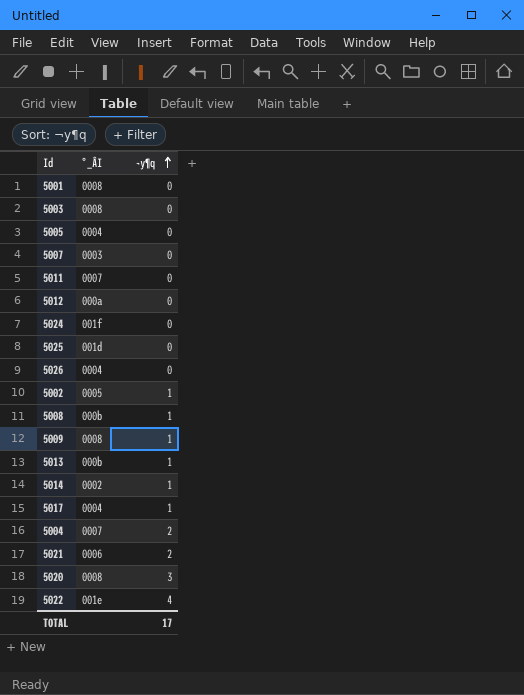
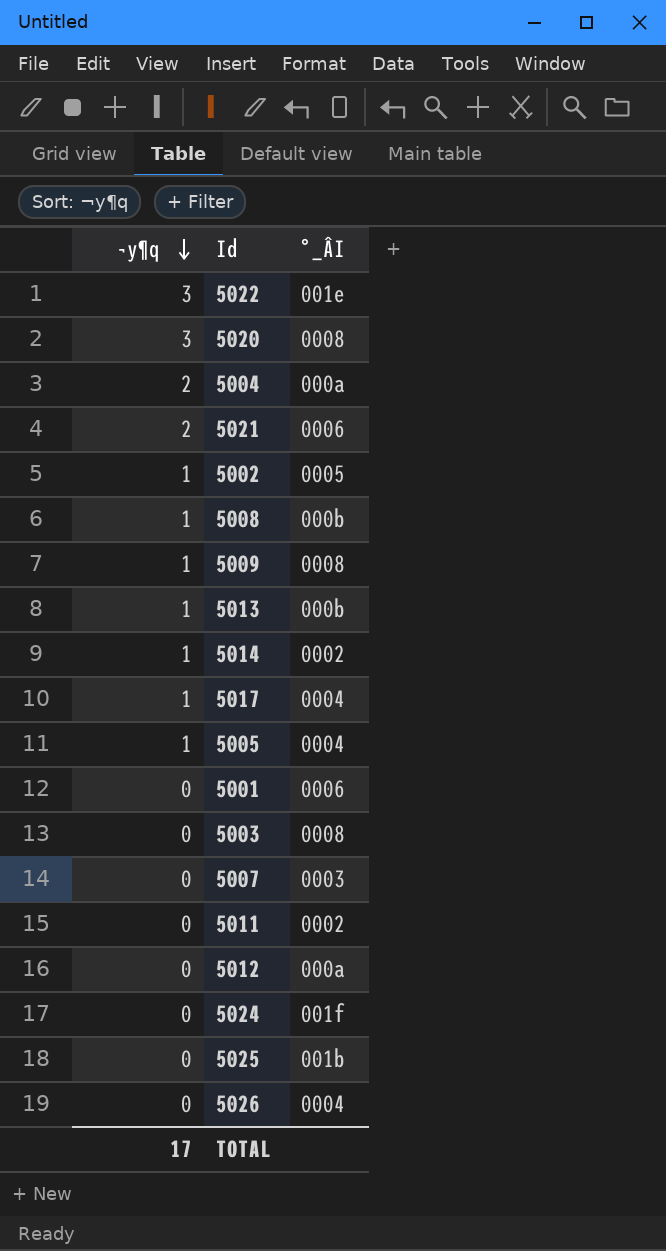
row order: ¬y¶q ascending -> ¬y¶q descending
column ¬y¶q | position: 3 -> 1
5022 | ¬y¶q: 4 -> 3
5004 | °_ÂI: 0007 -> 000a
5005 | ¬y¶q: 0 -> 1
5001 | °_ÂI: 0008 -> 0006
5011 | °_ÂI: 0007 -> 0002
5025 | °_ÂI: 001d -> 001b

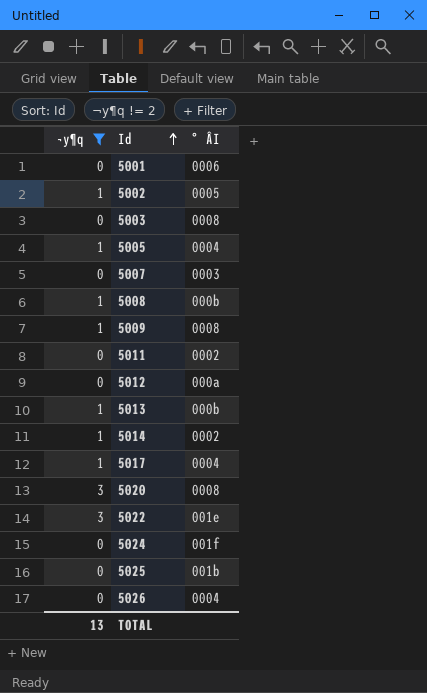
filter: none -> ¬y¶q != 2
row order: ¬y¶q descending -> Id ascending
column name: °_ÂI -> ° ÂI
TOTAL | ¬y¶q: 17 -> 13

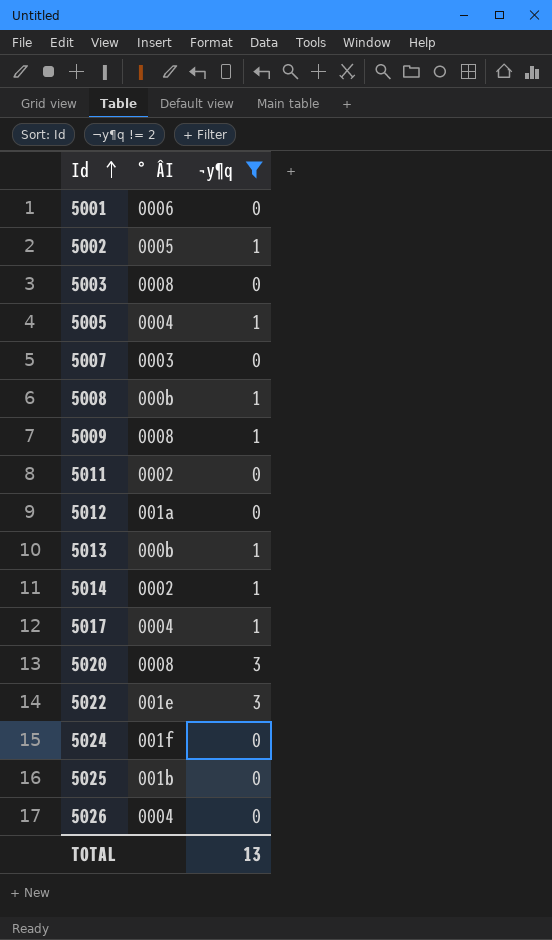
column ¬y¶q | position: 1 -> 3
5012 | ° ÂI: 000a -> 001a

